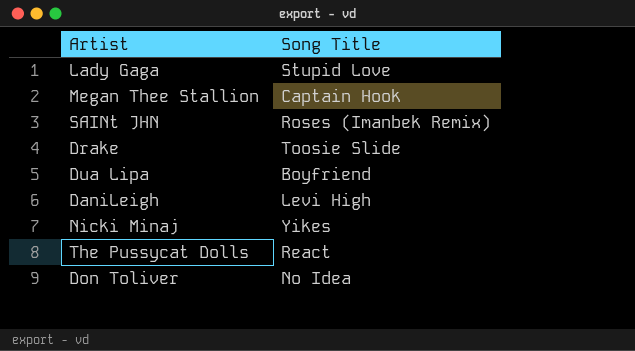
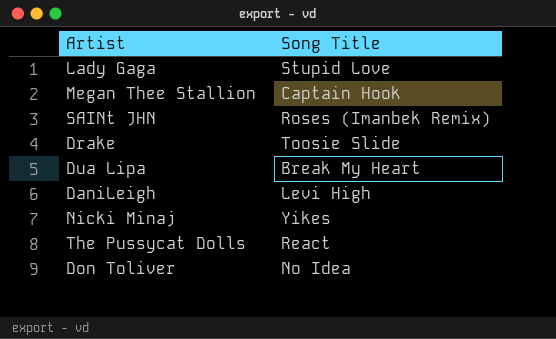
Dua Lipa | Song Title: Boyfriend -> Break My Heart

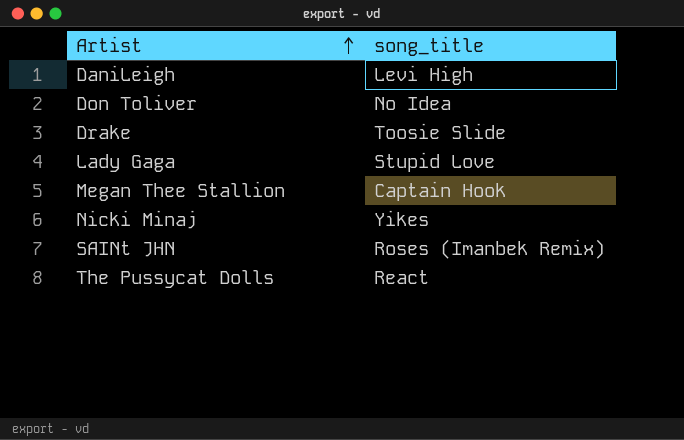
row order: none -> Artist ascending
column name: Song Title -> song_title
row Dua Lipa: Break My Heart -> none

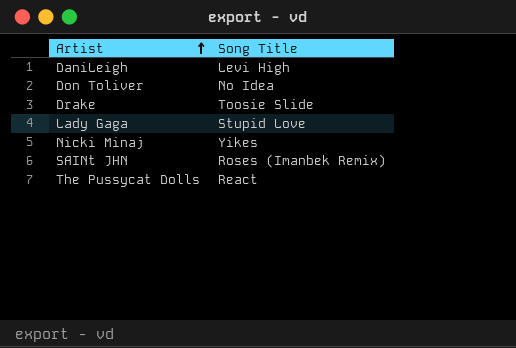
column name: song_title -> Song Title
row Megan Thee Stallion: Captain Hook -> none

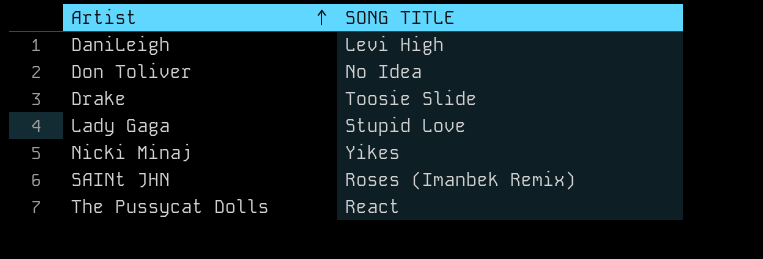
column name: Song Title -> SONG TITLE

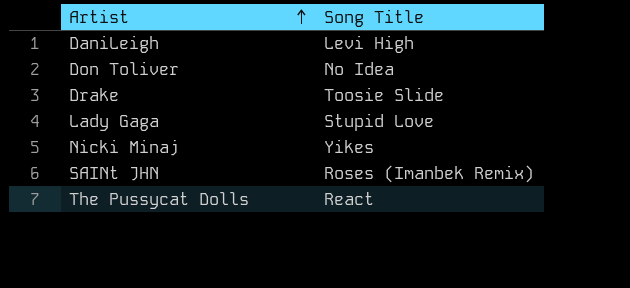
column name: SONG TITLE -> Song Title

